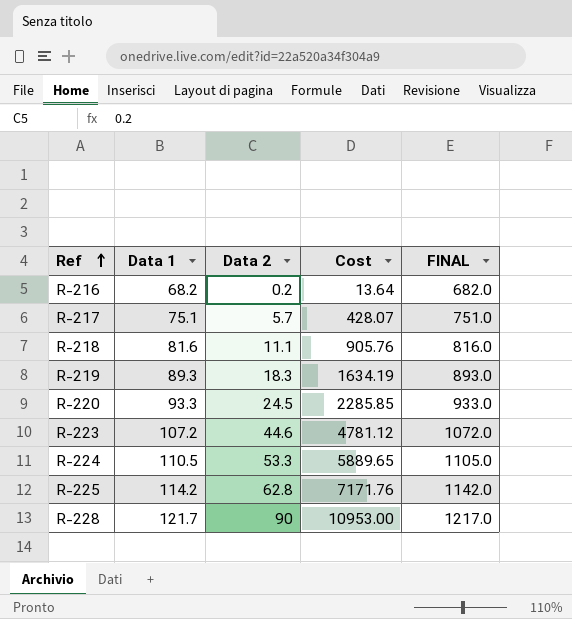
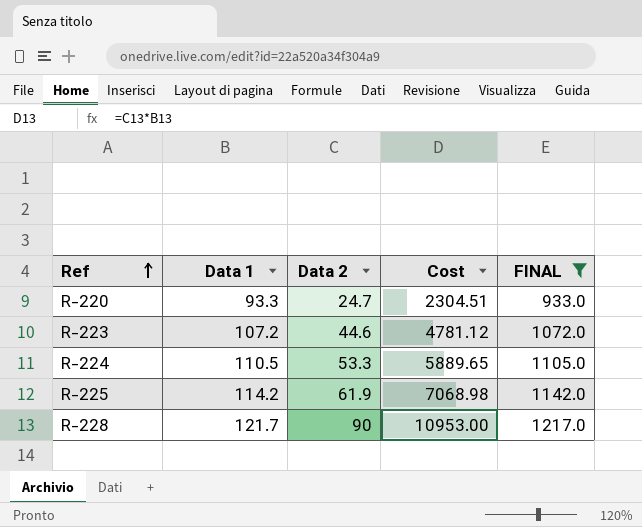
filter: none -> FINAL >= 933.0
R-220 | Data 2: 24.5 -> 24.7
R-220 | Cost: 2285.85 -> 2304.51
R-225 | Data 2: 62.8 -> 61.9
R-225 | Cost: 7171.76 -> 7068.98

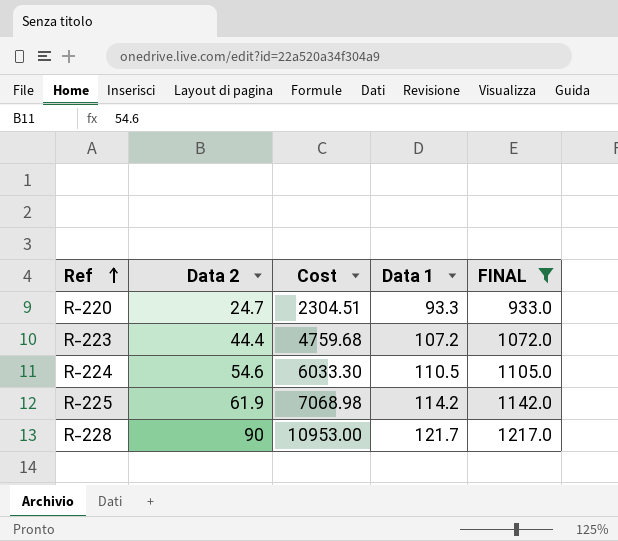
column Data 1 | position: 2 -> 4
R-223 | Data 2: 44.6 -> 44.4
R-223 | Cost: 4781.12 -> 4759.68
R-224 | Data 2: 53.3 -> 54.6
R-224 | Cost: 5889.65 -> 6033.30

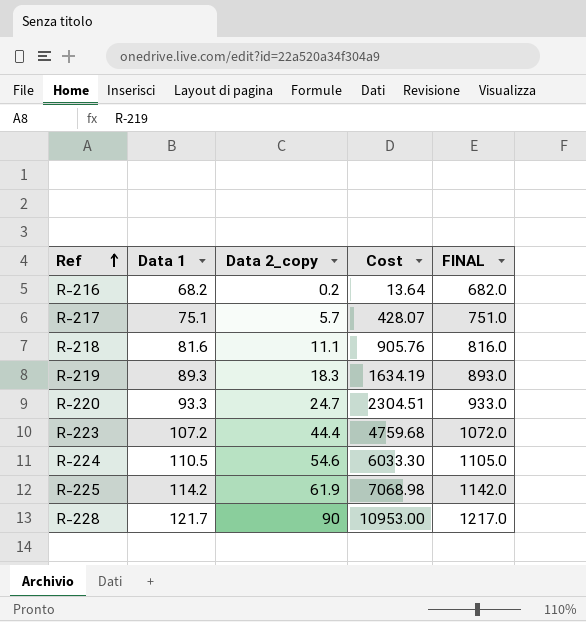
filter: FINAL >= 933.0 -> none
column Data 1 | position: 4 -> 2
column name: Data 2 -> Data 2_copy

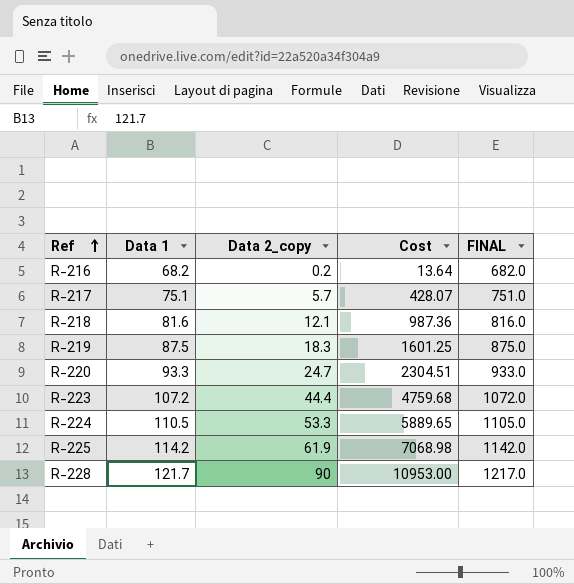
R-218 | Data 2_copy: 11.1 -> 12.1
R-218 | Cost: 905.76 -> 987.36
R-219 | Data 1: 89.3 -> 87.5
R-219 | Cost: 1634.19 -> 1601.25
R-219 | FINAL: 893.0 -> 875.0
R-224 | Data 2_copy: 54.6 -> 53.3
R-224 | Cost: 6033.30 -> 5889.65

